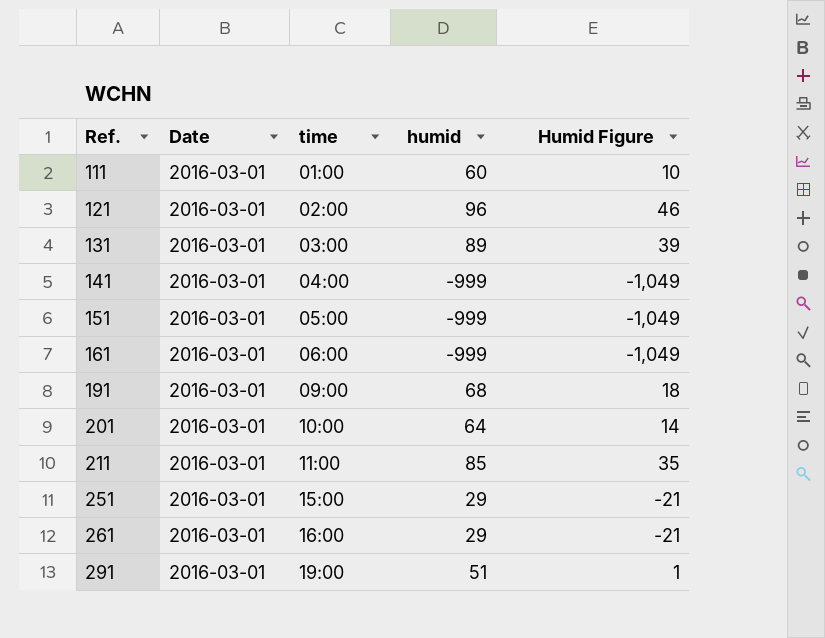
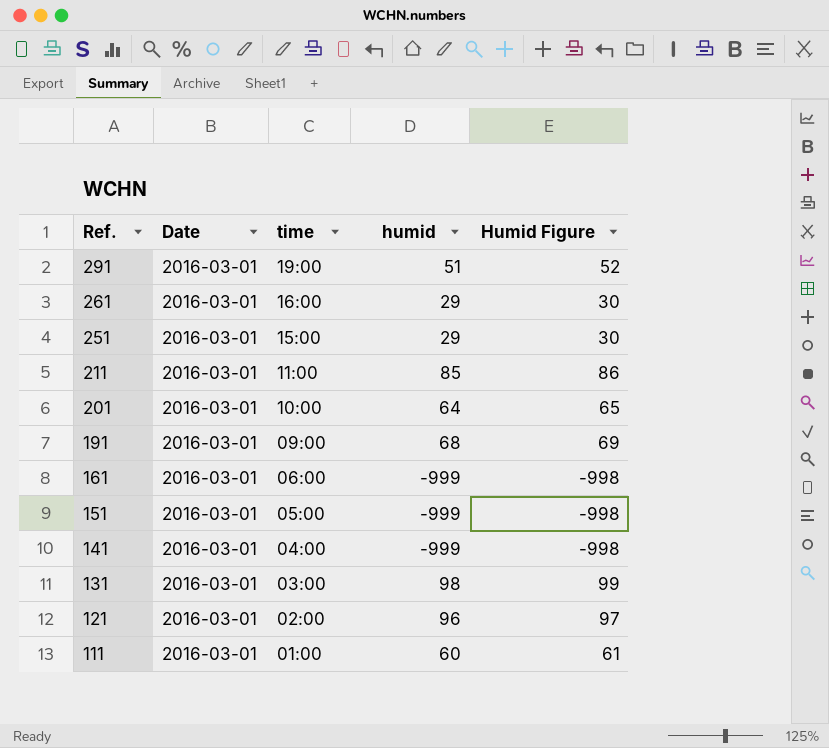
row order: Ref. ascending -> Ref. descending
column Humid Figure | formula: [humid] - 50 -> [humid] + 1
131 | humid: 89 -> 98

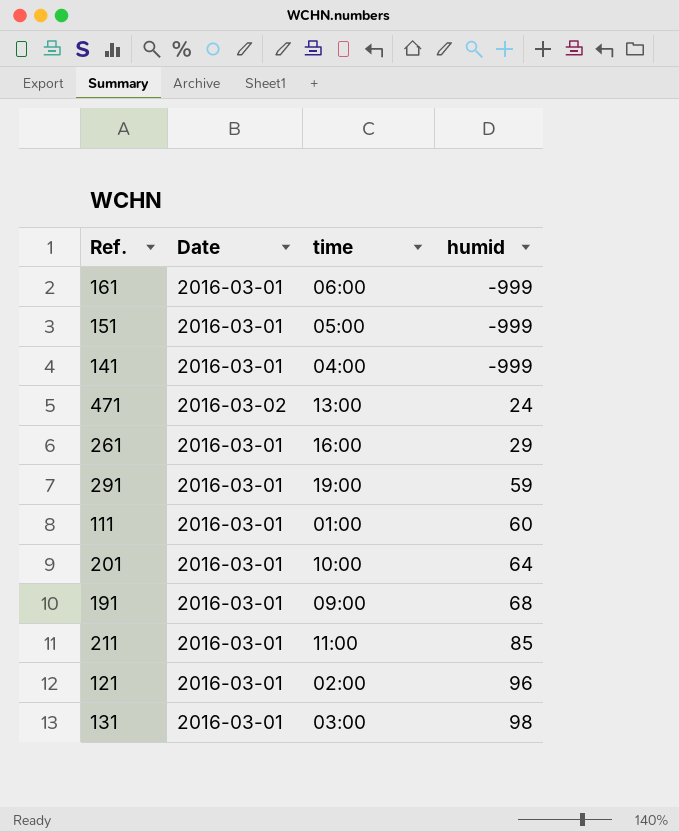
row order: Ref. descending -> humid ascending
column Humid Figure | formula: [humid] + 1 -> none
row 251: 2016-03-01 | 15:00 | 29 | 30 -> none
row 471: none -> 2016-03-02 | 13:00 | 24
291 | humid: 51 -> 59

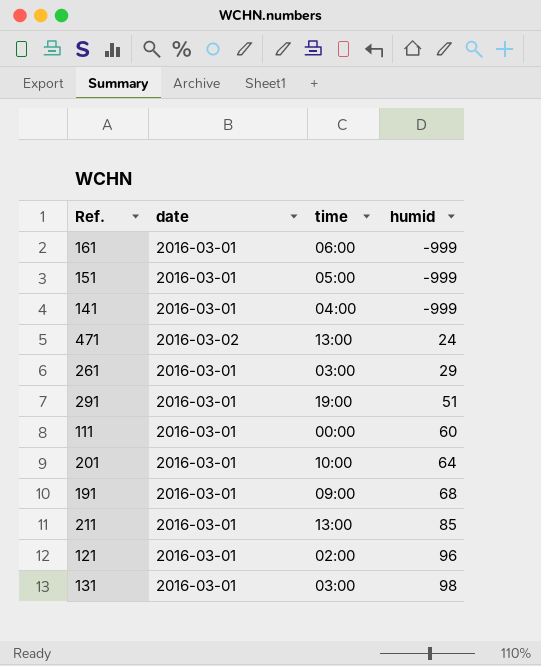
column name: Date -> date
261 | time: 16:00 -> 03:00
291 | humid: 59 -> 51
111 | time: 01:00 -> 00:00
211 | time: 11:00 -> 13:00

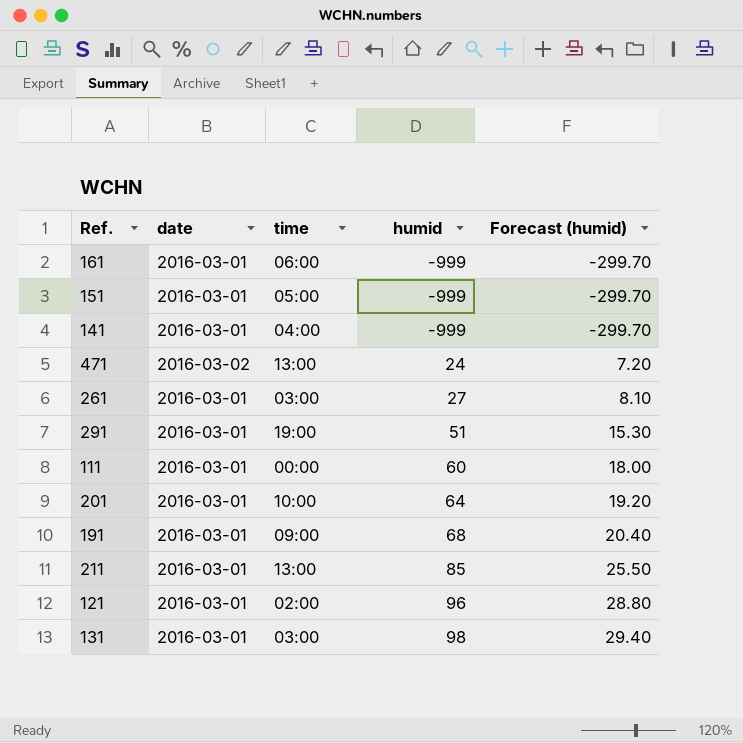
column Forecast (humid) | formula: none -> [humid] * 0.3
261 | humid: 29 -> 27

